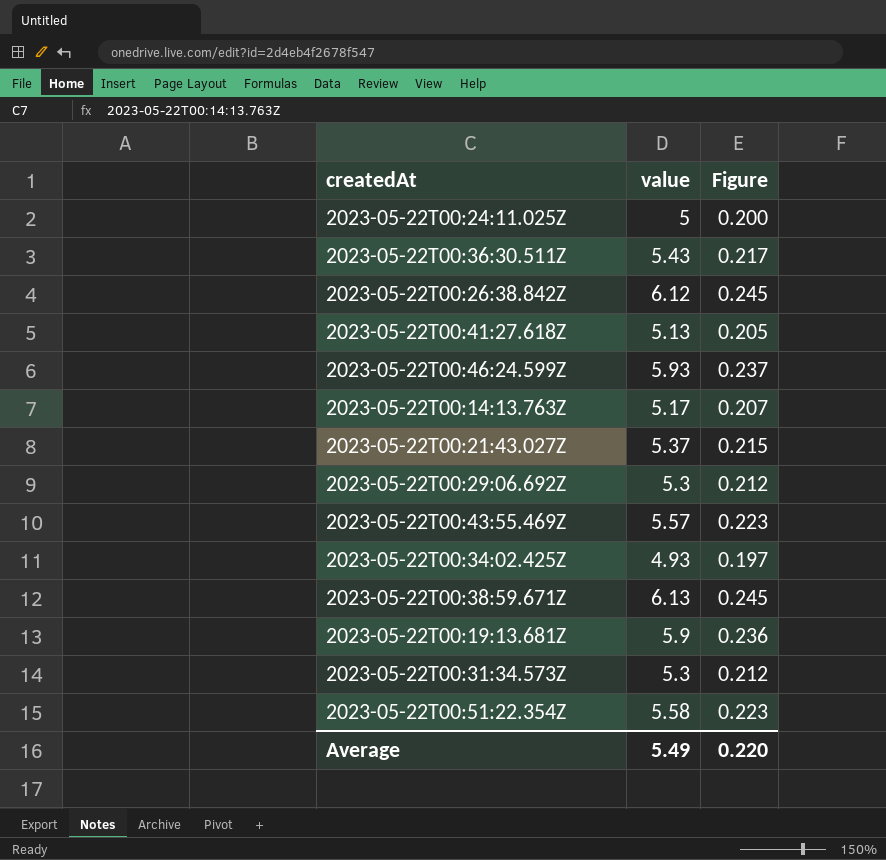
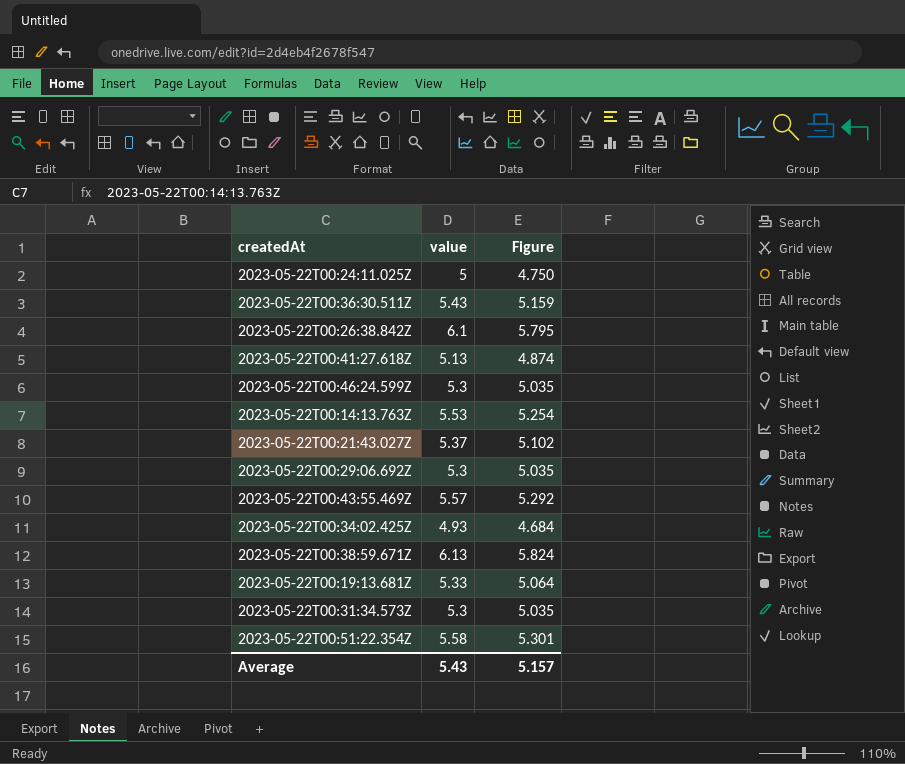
column Figure | formula: [value] * 0.04 -> [value] * 0.95
2023-05-22T00:26:38.842Z | value: 6.12 -> 6.1
2023-05-22T00:46:24.599Z | value: 5.93 -> 5.3
2023-05-22T00:14:13.763Z | value: 5.17 -> 5.53
2023-05-22T00:19:13.681Z | value: 5.9 -> 5.33
Average | value: 5.49 -> 5.43
Average | Figure: 0.220 -> 5.157

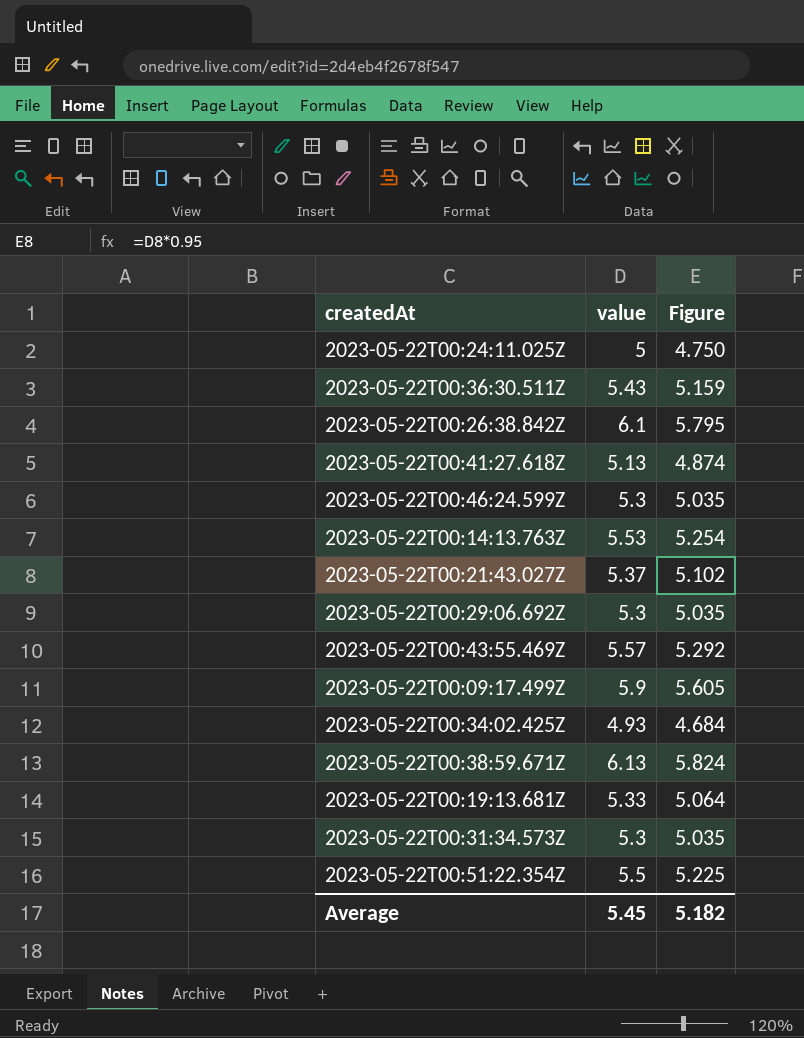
row 2023-05-22T00:09:17.499Z: none -> 5.9 | 5.605
2023-05-22T00:51:22.354Z | value: 5.58 -> 5.5
2023-05-22T00:51:22.354Z | Figure: 5.301 -> 5.225
Average | value: 5.43 -> 5.45
Average | Figure: 5.157 -> 5.182

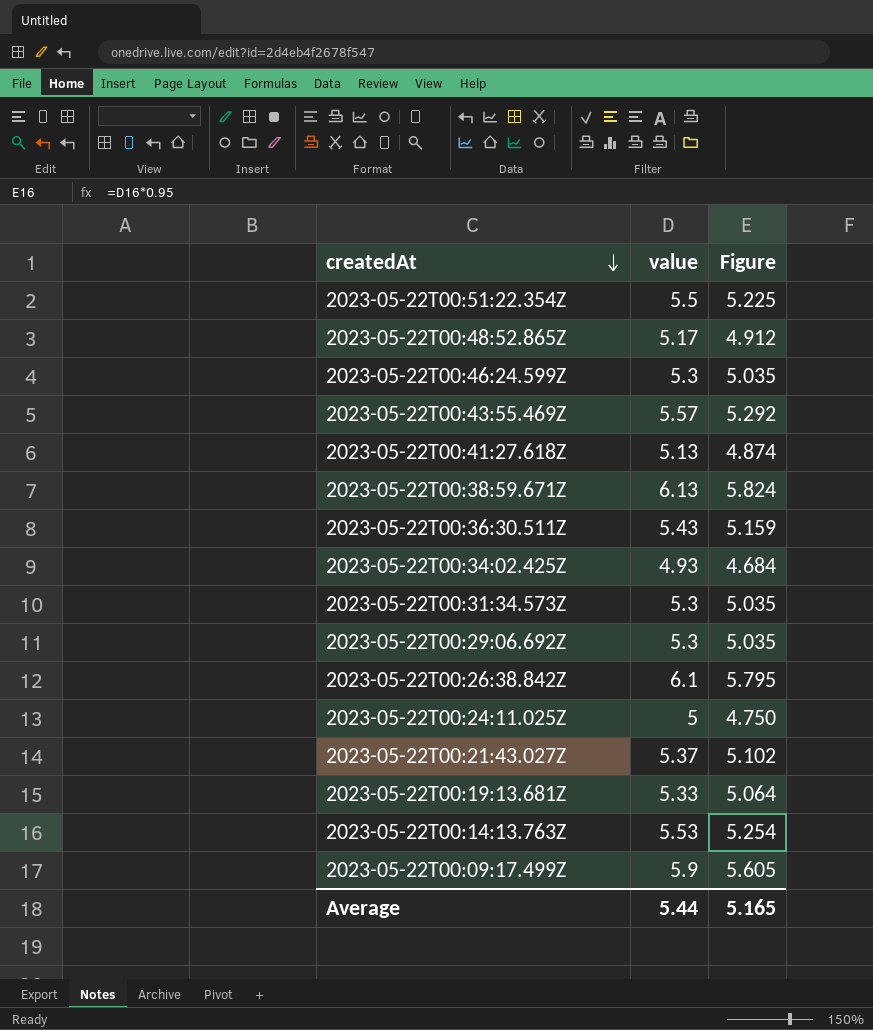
row order: none -> createdAt descending
row 2023-05-22T00:48:52.865Z: none -> 5.17 | 4.912
Average | value: 5.45 -> 5.44
Average | Figure: 5.182 -> 5.165

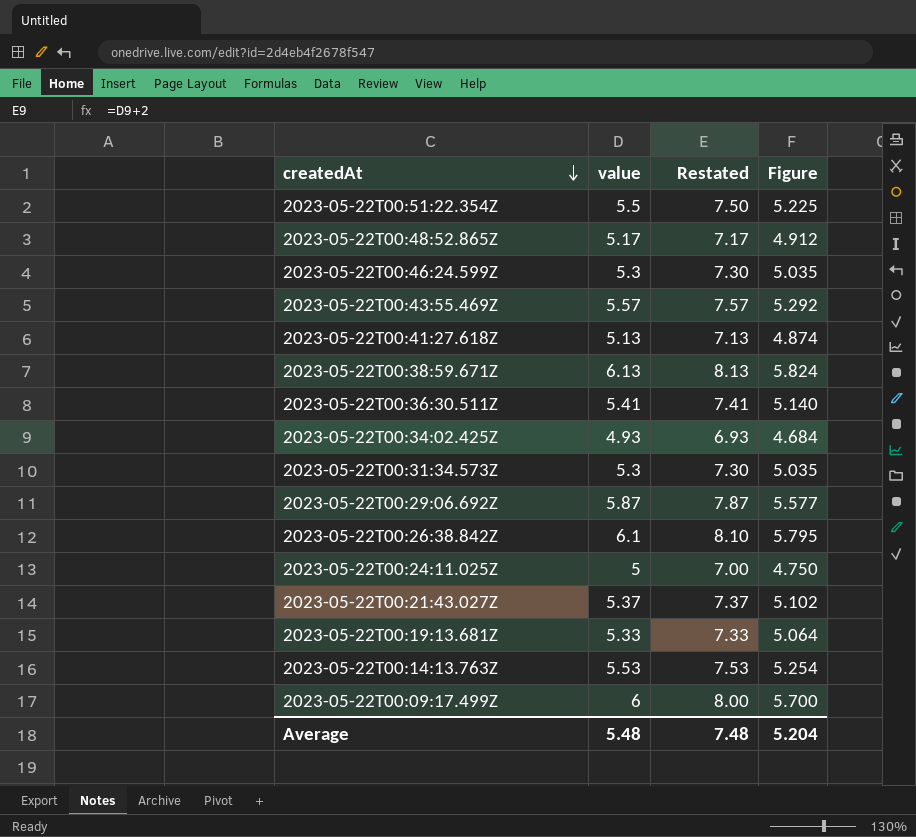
column Restated | formula: none -> [value] + 2
2023-05-22T00:36:30.511Z | value: 5.43 -> 5.41
2023-05-22T00:36:30.511Z | Figure: 5.159 -> 5.140
2023-05-22T00:29:06.692Z | value: 5.3 -> 5.87
2023-05-22T00:29:06.692Z | Figure: 5.035 -> 5.577
2023-05-22T00:09:17.499Z | value: 5.9 -> 6
2023-05-22T00:09:17.499Z | Figure: 5.605 -> 5.700
Average | value: 5.44 -> 5.48
Average | Figure: 5.165 -> 5.204

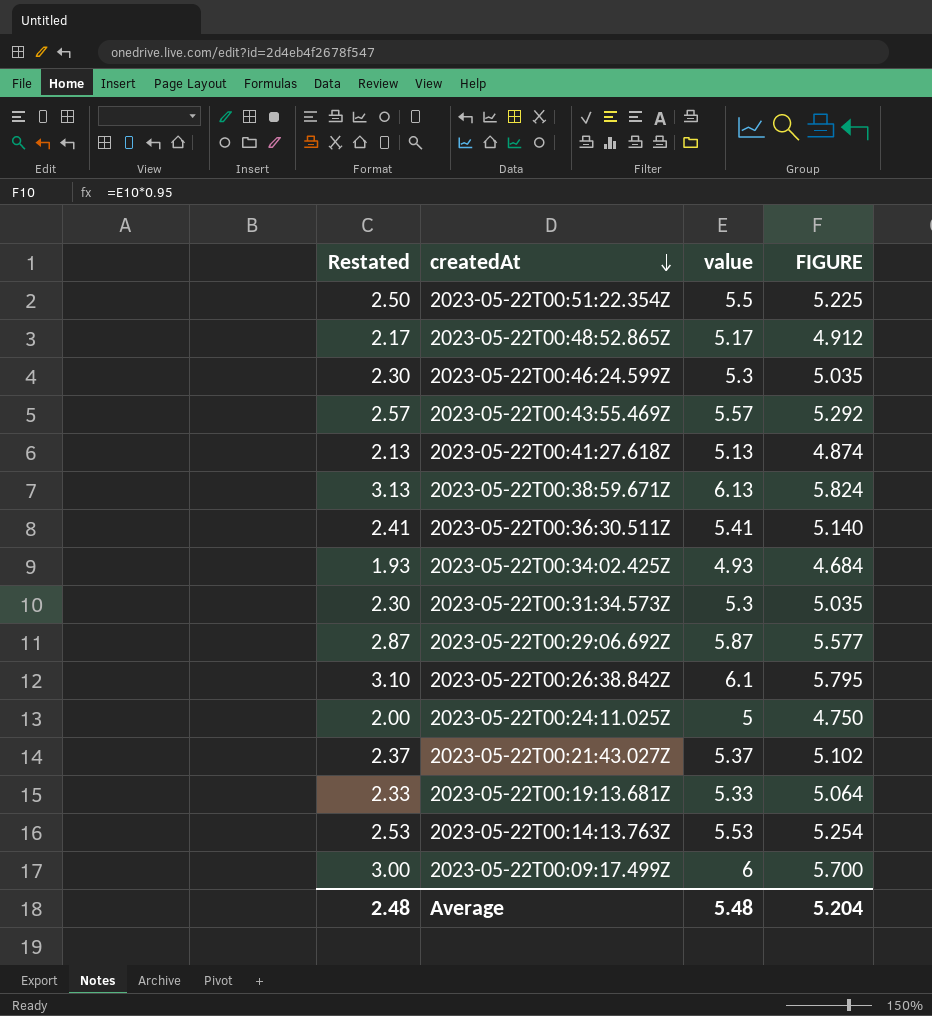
column Restated | formula: [value] + 2 -> [value] - 3
column Restated | position: 3 -> 1
column name: Figure -> FIGURE
Average | Restated: 7.48 -> 2.48

